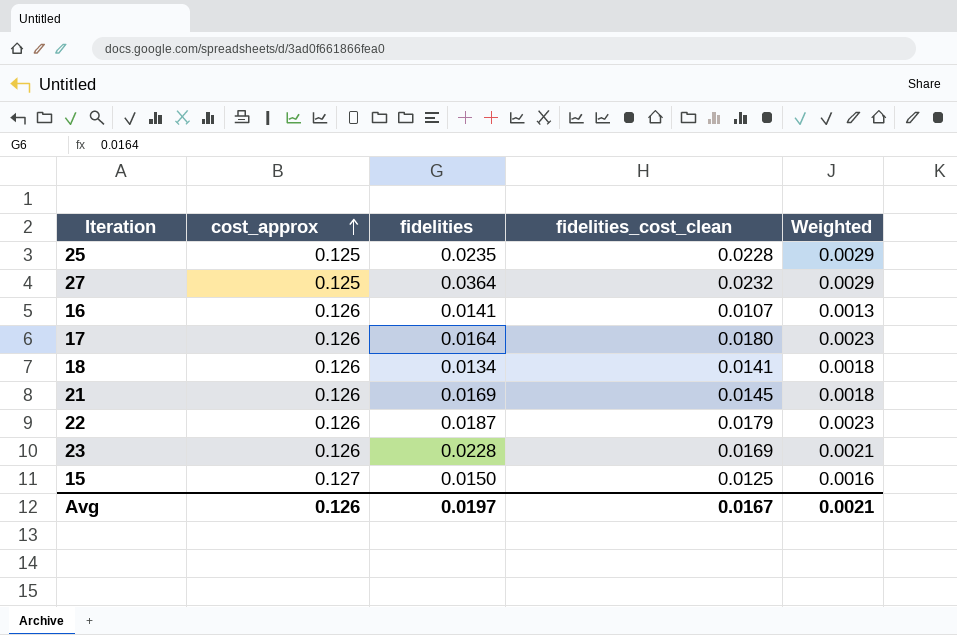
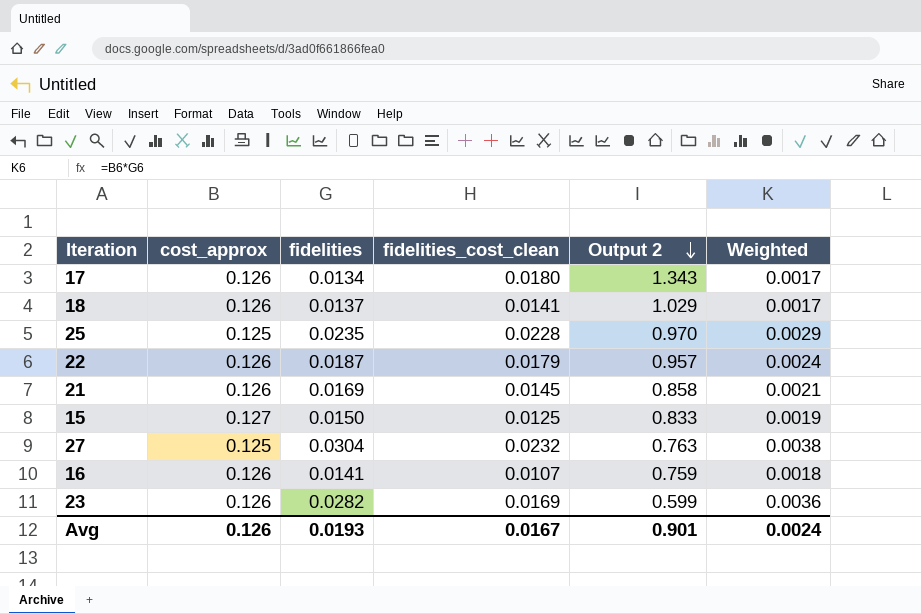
row order: cost_approx ascending -> Output 2 descending
column Output 2 | formula: none -> [fidelities_cost_clean] / [fidelities]
column Weighted | formula: [cost_approx] * [fidelities_cost_clean] -> [cost_approx] * [fidelities]
17 | fidelities: 0.0164 -> 0.0134
18 | fidelities: 0.0134 -> 0.0137
27 | fidelities: 0.0364 -> 0.0304
23 | fidelities: 0.0228 -> 0.0282
Avg | fidelities: 0.0197 -> 0.0193
Avg | Weighted: 0.0021 -> 0.0024

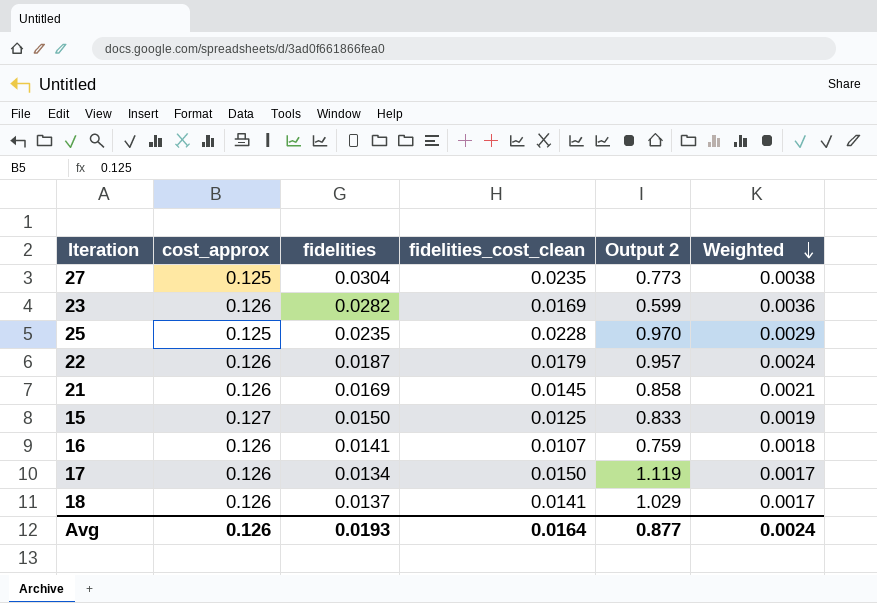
row order: Output 2 descending -> Weighted descending
27 | fidelities_cost_clean: 0.0232 -> 0.0235
27 | Output 2: 0.763 -> 0.773
17 | fidelities_cost_clean: 0.0180 -> 0.0150
17 | Output 2: 1.343 -> 1.119
Avg | fidelities_cost_clean: 0.0167 -> 0.0164
Avg | Output 2: 0.901 -> 0.877

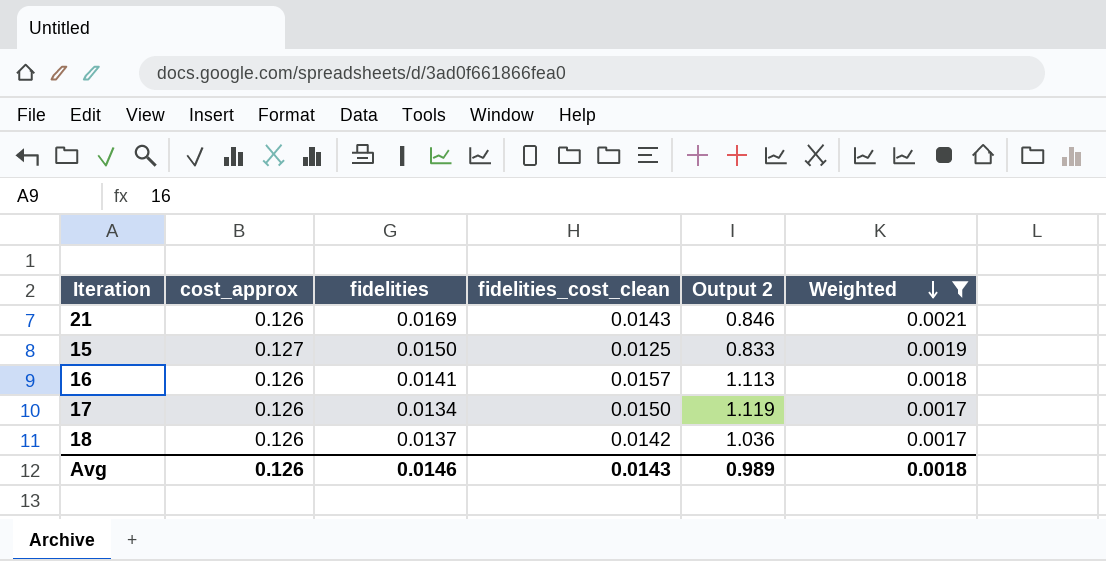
filter: none -> Weighted <= 0.0021
21 | fidelities_cost_clean: 0.0145 -> 0.0143
21 | Output 2: 0.858 -> 0.846
16 | fidelities_cost_clean: 0.0107 -> 0.0157
16 | Output 2: 0.759 -> 1.113
18 | fidelities_cost_clean: 0.0141 -> 0.0142
18 | Output 2: 1.029 -> 1.036
Avg | fidelities: 0.0193 -> 0.0146
Avg | fidelities_cost_clean: 0.0164 -> 0.0143
Avg | Output 2: 0.877 -> 0.989
Avg | Weighted: 0.0024 -> 0.0018

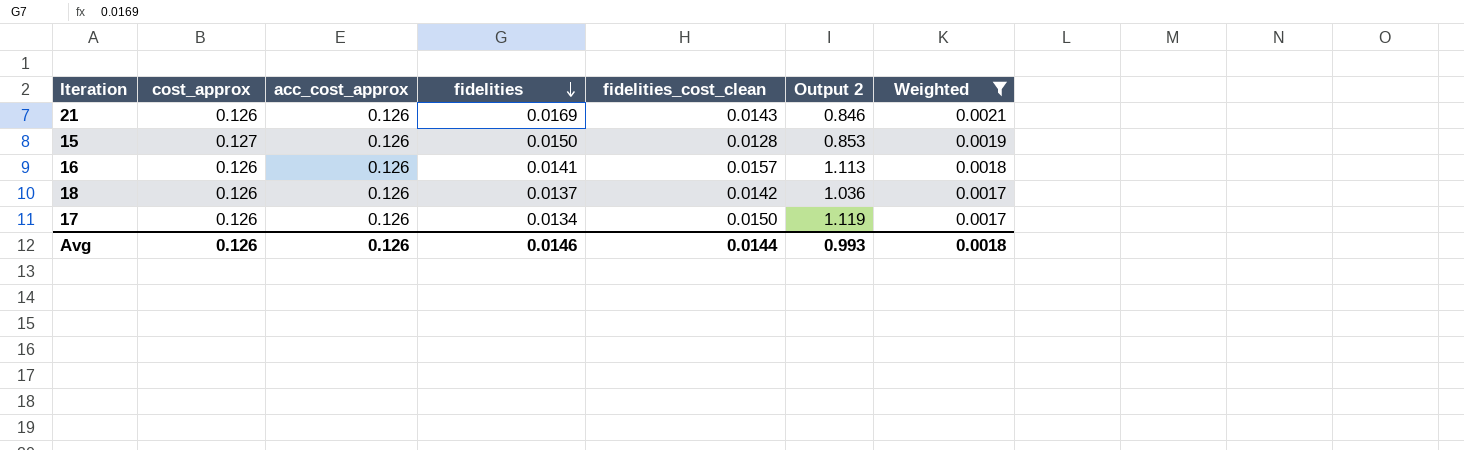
row order: Weighted descending -> fidelities descending
column acc_cost_approx | position: none -> 3
15 | fidelities_cost_clean: 0.0125 -> 0.0128
15 | Output 2: 0.833 -> 0.853
Avg | fidelities_cost_clean: 0.0143 -> 0.0144
Avg | Output 2: 0.989 -> 0.993

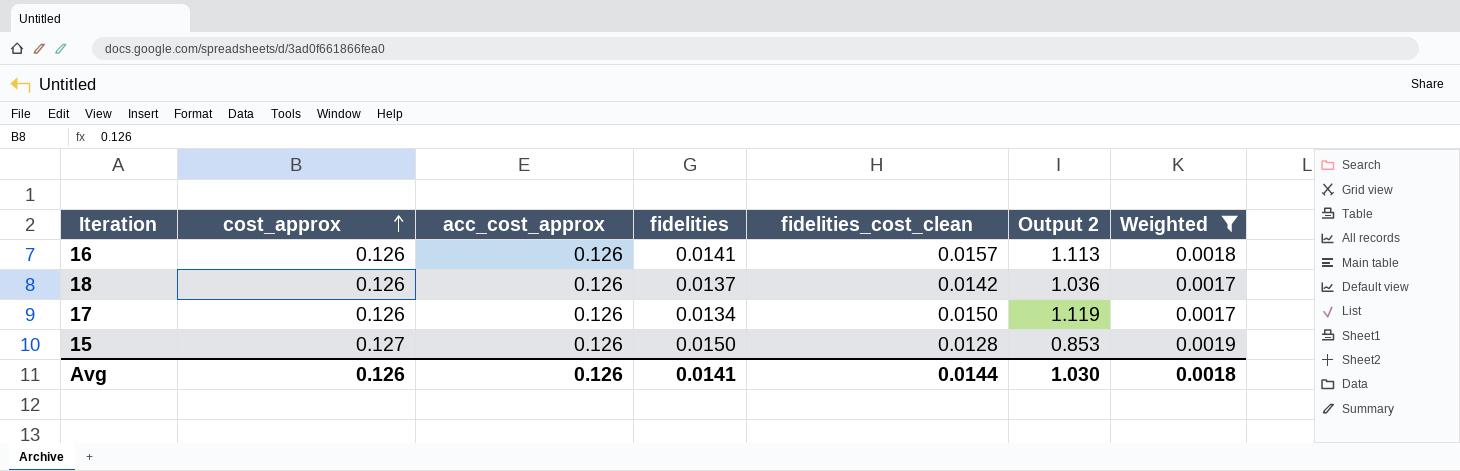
row order: fidelities descending -> cost_approx ascending
row 21: 0.126 | 0.126 | 0.0169 | 0.0143 | 0.846 | 0.0021 -> none
Avg | fidelities: 0.0146 -> 0.0141
Avg | Output 2: 0.993 -> 1.030

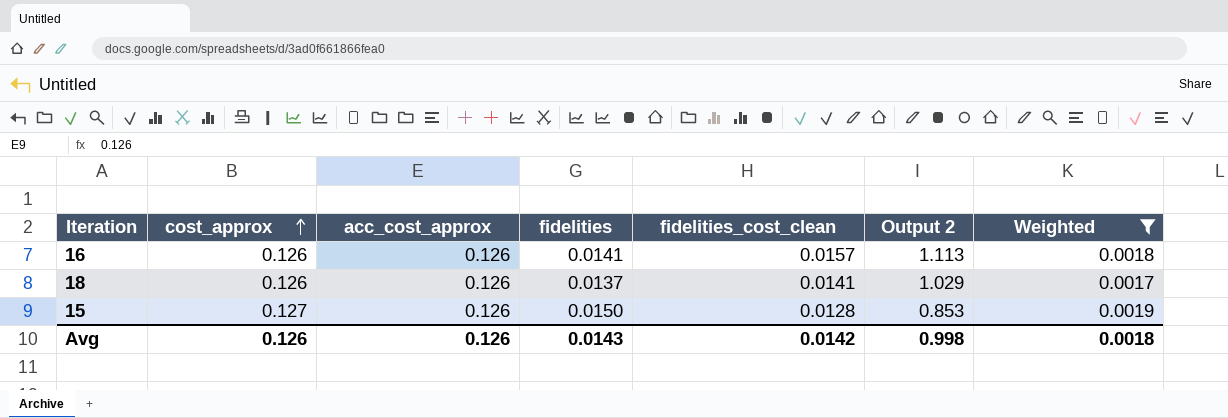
row 17: 0.126 | 0.126 | 0.0134 | 0.0150 | 1.119 | 0.0017 -> none
18 | fidelities_cost_clean: 0.0142 -> 0.0141
18 | Output 2: 1.036 -> 1.029
Avg | fidelities: 0.0141 -> 0.0143
Avg | fidelities_cost_clean: 0.0144 -> 0.0142
Avg | Output 2: 1.030 -> 0.998

